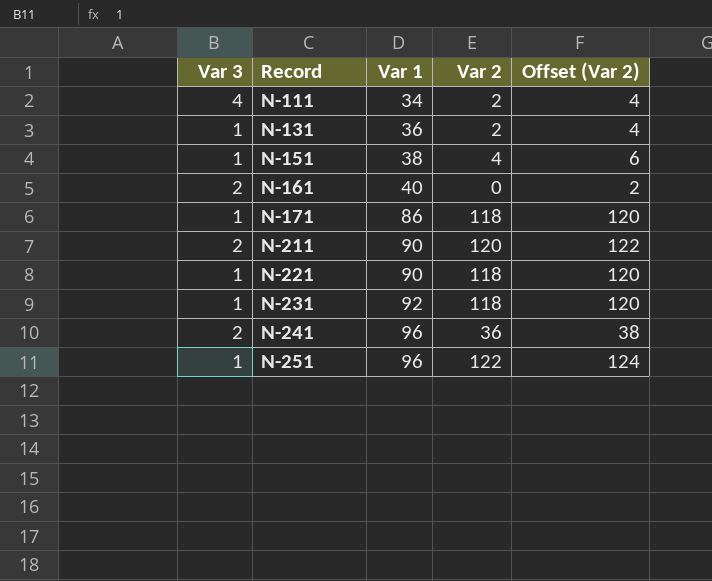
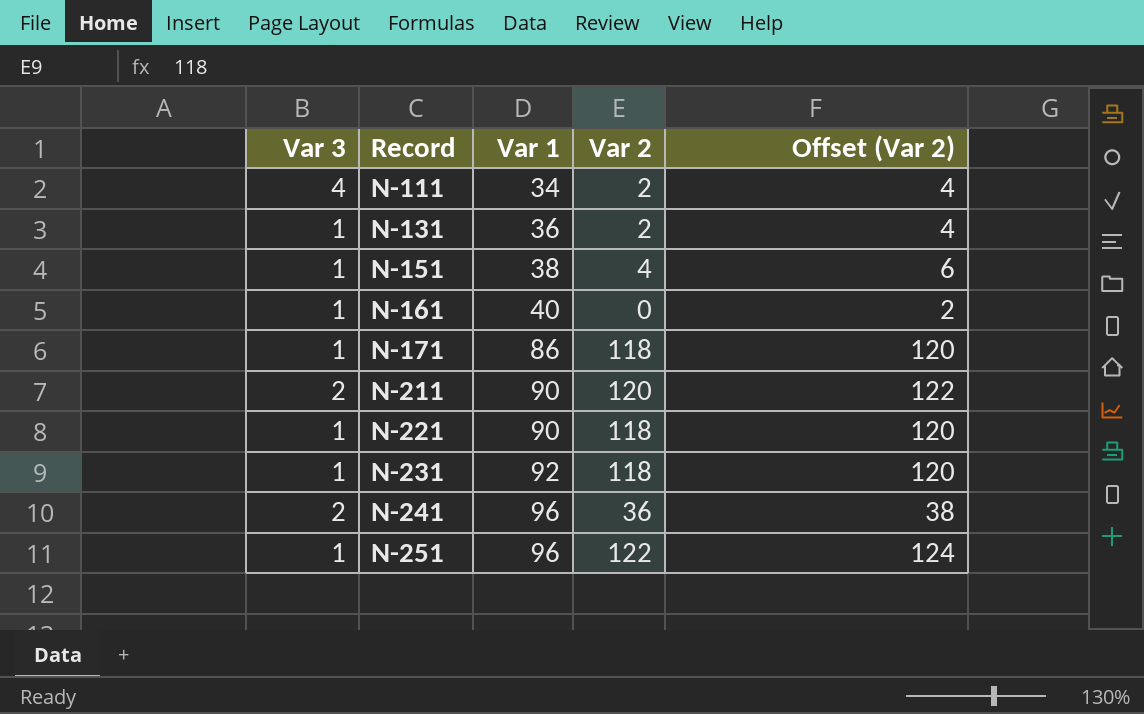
N-161 | Var 3: 2 -> 1

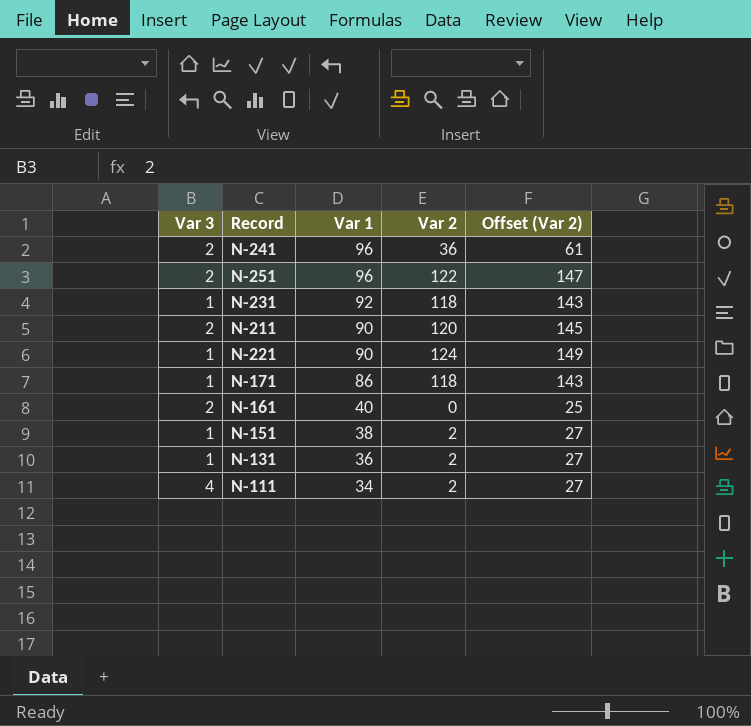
row order: Record ascending -> Var 1 descending
column Offset (Var 2) | formula: [Var 2] + 2 -> [Var 2] + 25
N-251 | Var 3: 1 -> 2
N-221 | Var 2: 118 -> 124
N-161 | Var 3: 1 -> 2
N-151 | Var 2: 4 -> 2

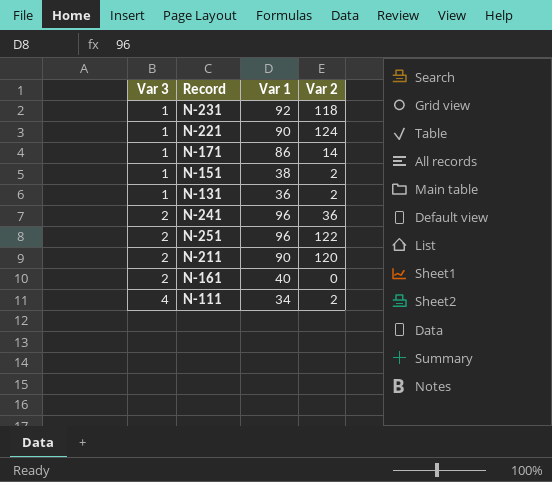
row order: Var 1 descending -> Var 3 ascending
column Offset (Var 2) | formula: [Var 2] + 25 -> none
N-171 | Var 2: 118 -> 14

